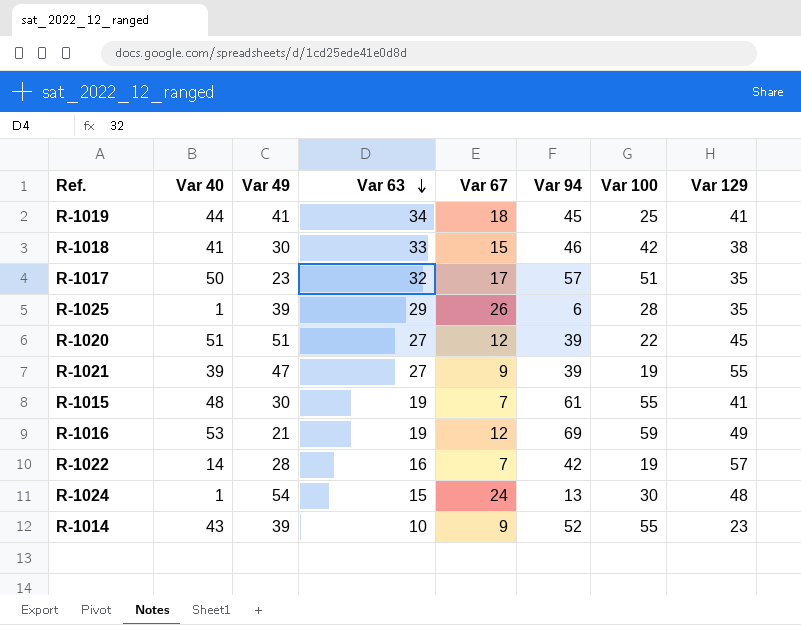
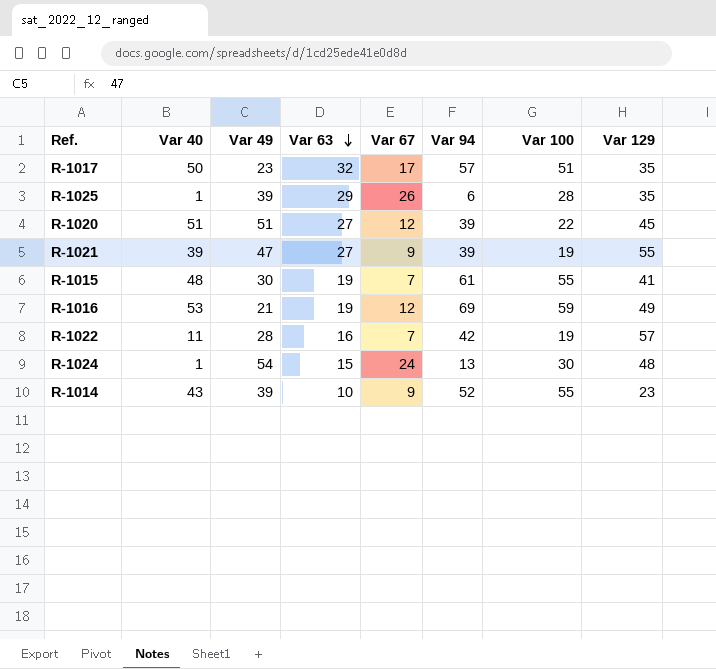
row R-1019: 44 | 41 | 34 | 18 | 45 | 25 | 41 -> none
row R-1018: 41 | 30 | 33 | 15 | 46 | 42 | 38 -> none
R-1022 | Var 40: 14 -> 11

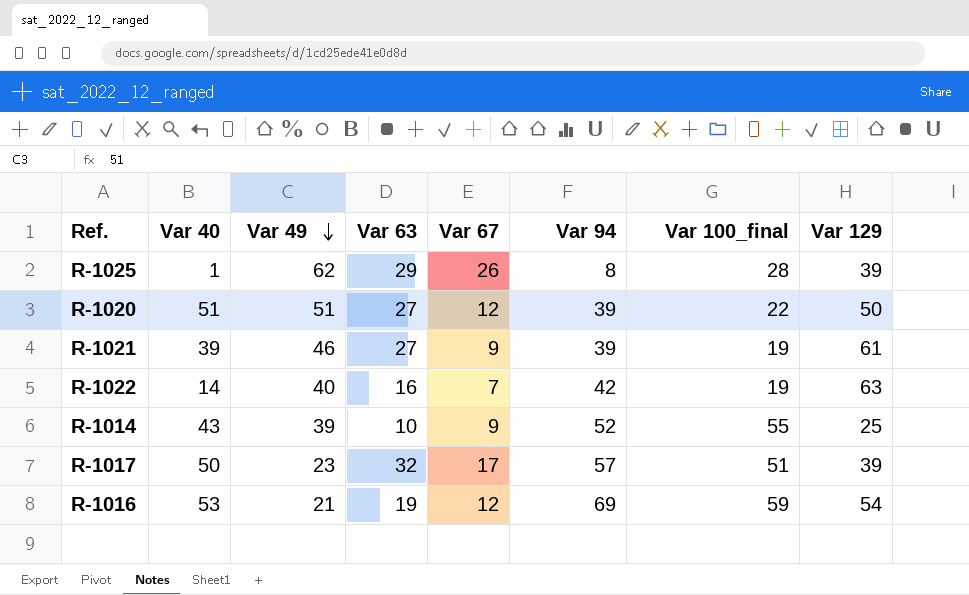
row order: Var 63 descending -> Var 49 descending
column name: Var 100 -> Var 100_final
row R-1015: 48 | 30 | 19 | 7 | 61 | 55 | 41 -> none
row R-1024: 1 | 54 | 15 | 24 | 13 | 30 | 48 -> none
R-1025 | Var 49: 39 -> 62
R-1025 | Var 94: 6 -> 8
R-1025 | Var 129: 35 -> 39
R-1020 | Var 129: 45 -> 50
R-1021 | Var 49: 47 -> 46
R-1021 | Var 129: 55 -> 61
R-1022 | Var 40: 11 -> 14
R-1022 | Var 49: 28 -> 40
R-1022 | Var 129: 57 -> 63
R-1014 | Var 129: 23 -> 25
R-1017 | Var 129: 35 -> 39
R-1016 | Var 129: 49 -> 54

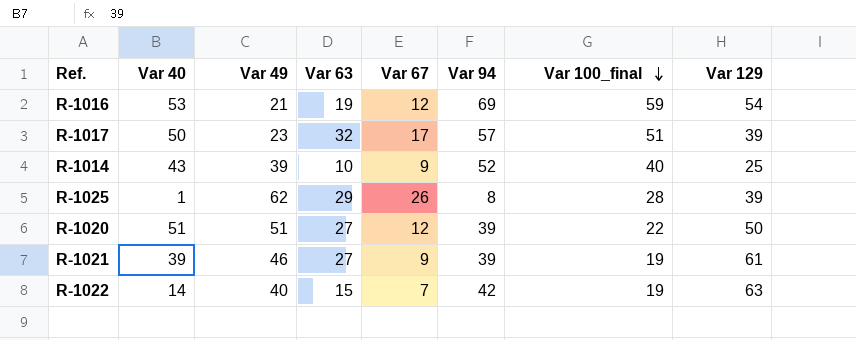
row order: Var 49 descending -> Var 100_final descending
R-1014 | Var 100_final: 55 -> 40
R-1022 | Var 63: 16 -> 15

